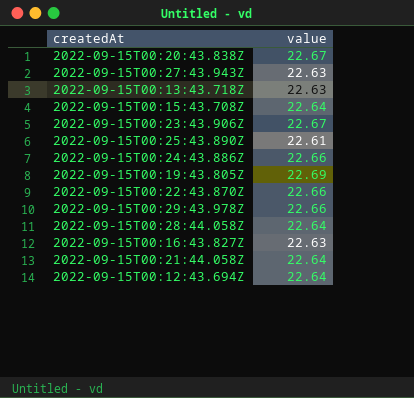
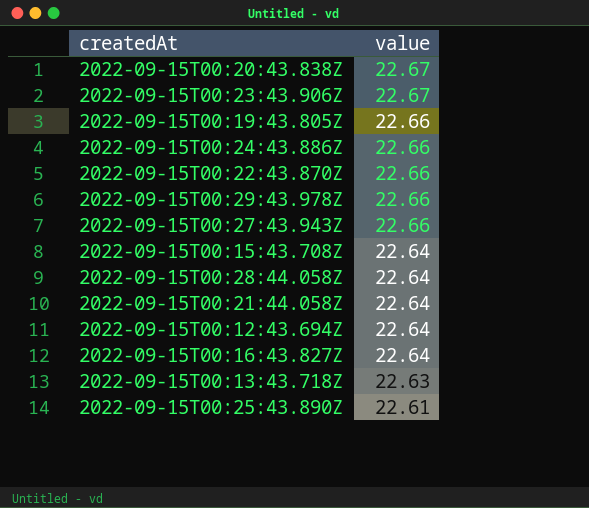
row order: none -> value descending
2022-09-15T00:19:43.805Z | value: 22.69 -> 22.66
2022-09-15T00:27:43.943Z | value: 22.63 -> 22.66
2022-09-15T00:16:43.827Z | value: 22.63 -> 22.64

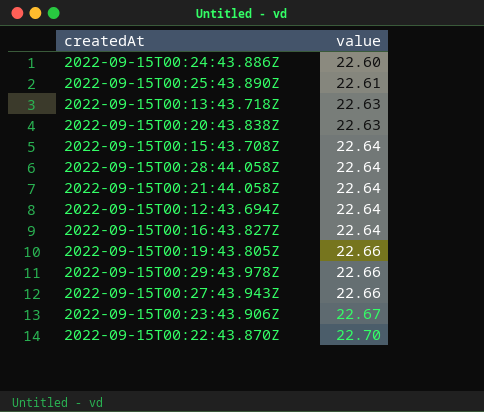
row order: value descending -> value ascending
2022-09-15T00:24:43.886Z | value: 22.66 -> 22.60
2022-09-15T00:20:43.838Z | value: 22.67 -> 22.63
2022-09-15T00:22:43.870Z | value: 22.66 -> 22.70

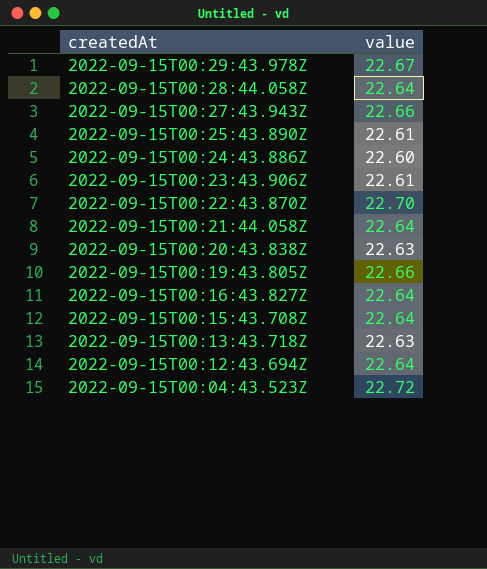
row order: value ascending -> createdAt descending
2022-09-15T00:29:43.978Z | value: 22.66 -> 22.67
2022-09-15T00:23:43.906Z | value: 22.67 -> 22.61
row 2022-09-15T00:04:43.523Z: none -> 22.72

